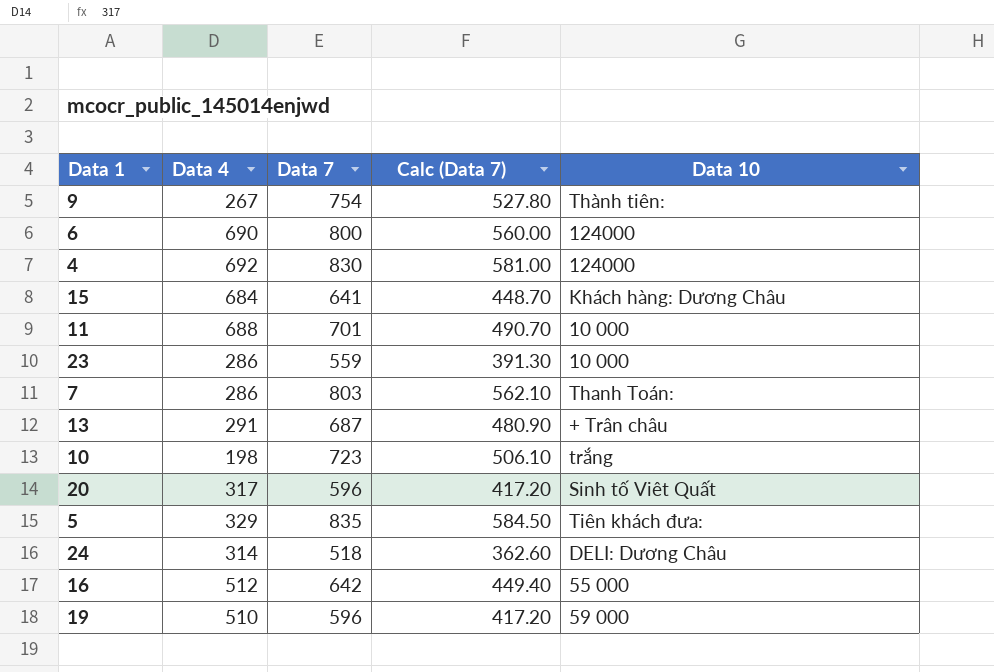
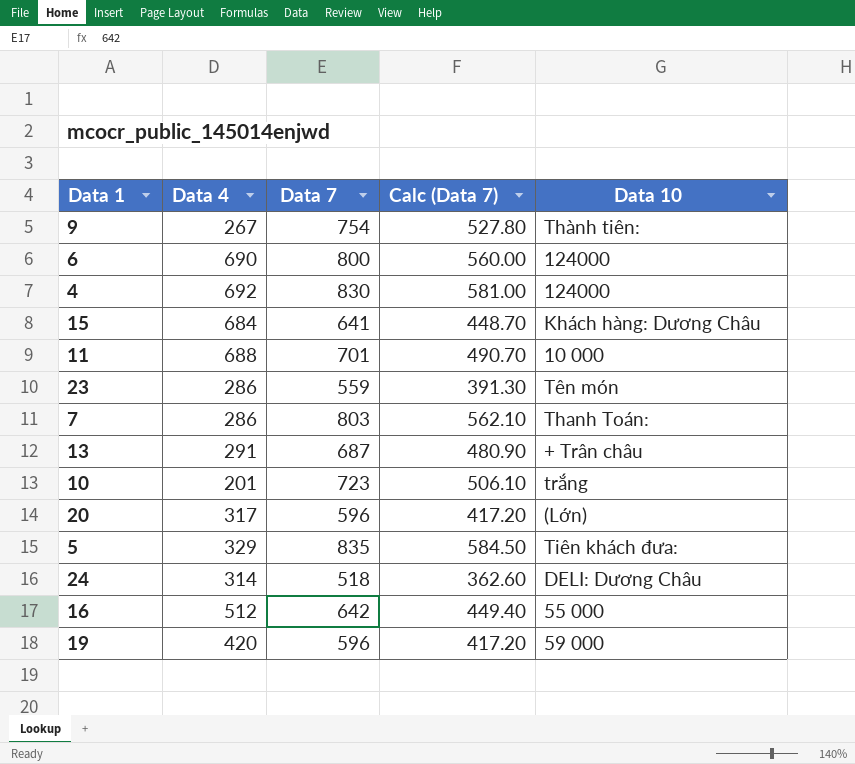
23 | Data 10: 10 000 -> Tên món
10 | Data 4: 198 -> 201
20 | Data 10: Sinh tố Viêt Quất -> (Lớn)
19 | Data 4: 510 -> 420

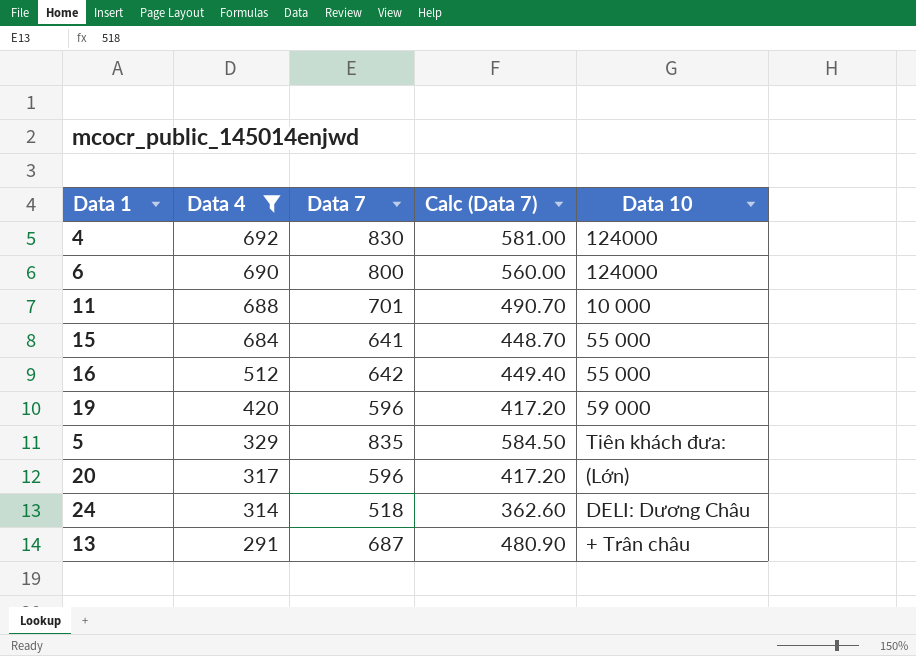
filter: none -> Data 4 >= 291
row order: none -> Data 4 descending
15 | Data 10: Khách hàng: Dương Châu -> 55 000

